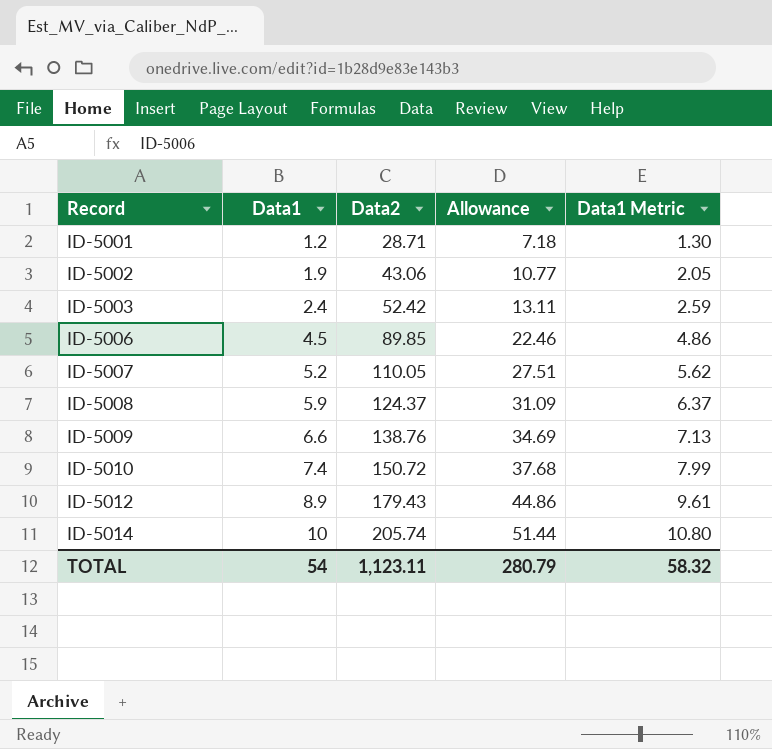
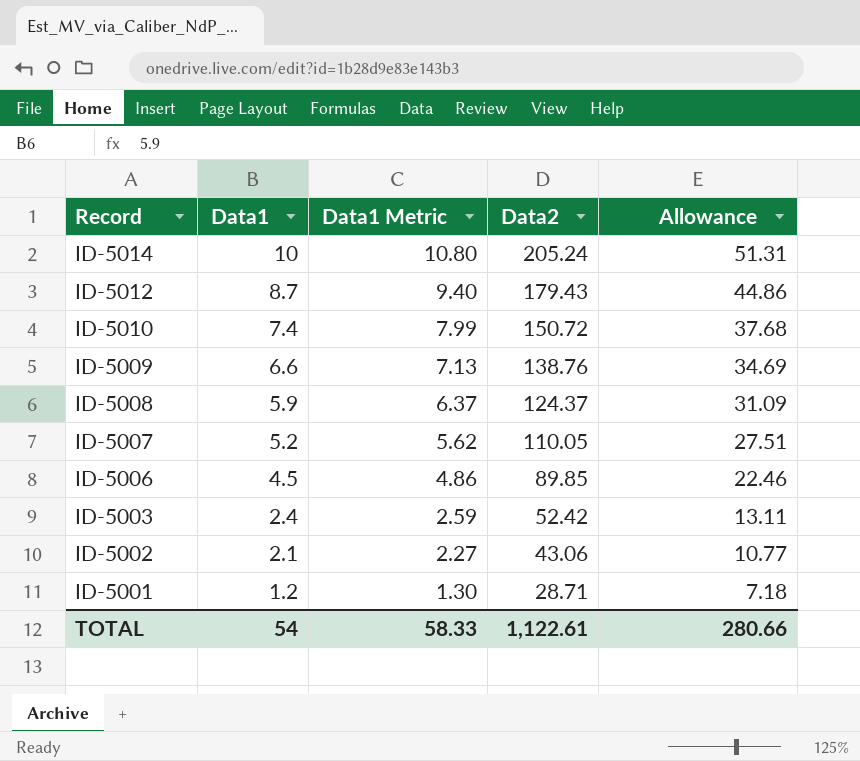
row order: Record ascending -> Record descending
column Data1 Metric | position: 5 -> 3
ID-5014 | Data2: 205.74 -> 205.24
ID-5014 | Allowance: 51.44 -> 51.31
ID-5012 | Data1: 8.9 -> 8.7
ID-5012 | Data1 Metric: 9.61 -> 9.40
ID-5002 | Data1: 1.9 -> 2.1
ID-5002 | Data1 Metric: 2.05 -> 2.27
TOTAL | Data1 Metric: 58.32 -> 58.33
TOTAL | Data2: 1,123.11 -> 1,122.61
TOTAL | Allowance: 280.79 -> 280.66

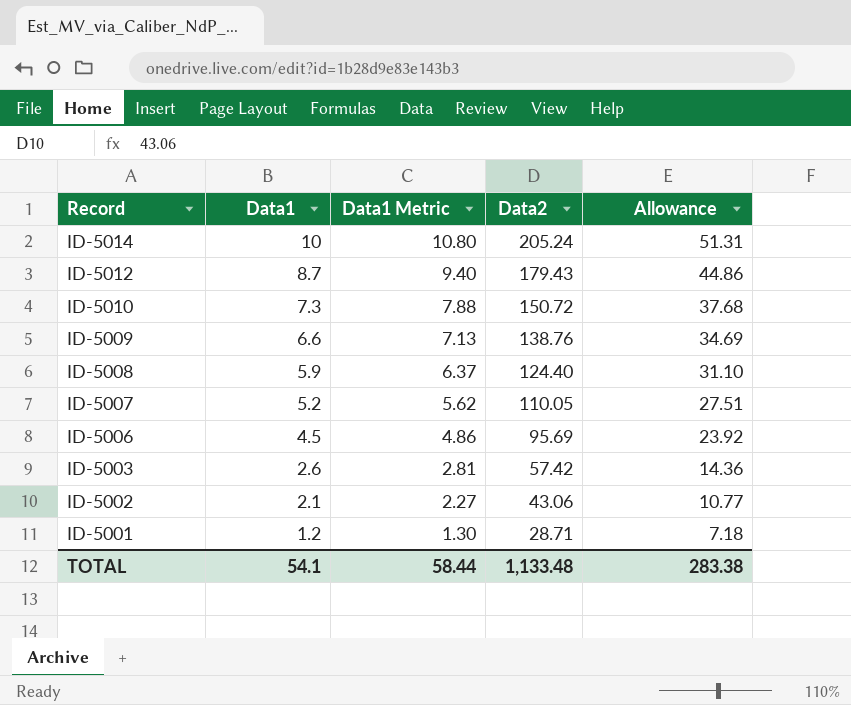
ID-5010 | Data1: 7.4 -> 7.3
ID-5010 | Data1 Metric: 7.99 -> 7.88
ID-5008 | Data2: 124.37 -> 124.40
ID-5008 | Allowance: 31.09 -> 31.10
ID-5006 | Data2: 89.85 -> 95.69
ID-5006 | Allowance: 22.46 -> 23.92
ID-5003 | Data1: 2.4 -> 2.6
ID-5003 | Data1 Metric: 2.59 -> 2.81
ID-5003 | Data2: 52.42 -> 57.42
ID-5003 | Allowance: 13.11 -> 14.36
TOTAL | Data1: 54 -> 54.1
TOTAL | Data1 Metric: 58.33 -> 58.44
TOTAL | Data2: 1,122.61 -> 1,133.48
TOTAL | Allowance: 280.66 -> 283.38

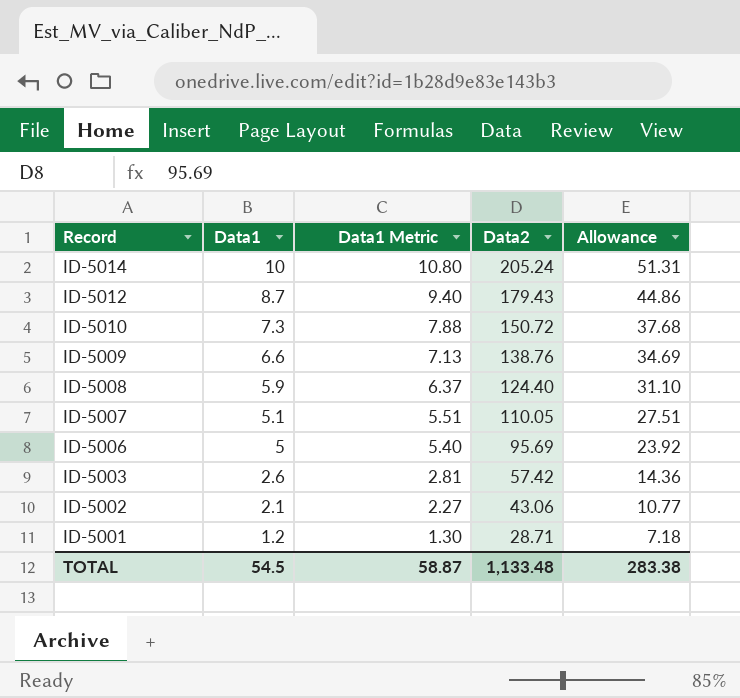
ID-5007 | Data1: 5.2 -> 5.1
ID-5007 | Data1 Metric: 5.62 -> 5.51
ID-5006 | Data1: 4.5 -> 5
ID-5006 | Data1 Metric: 4.86 -> 5.40
TOTAL | Data1: 54.1 -> 54.5
TOTAL | Data1 Metric: 58.44 -> 58.87

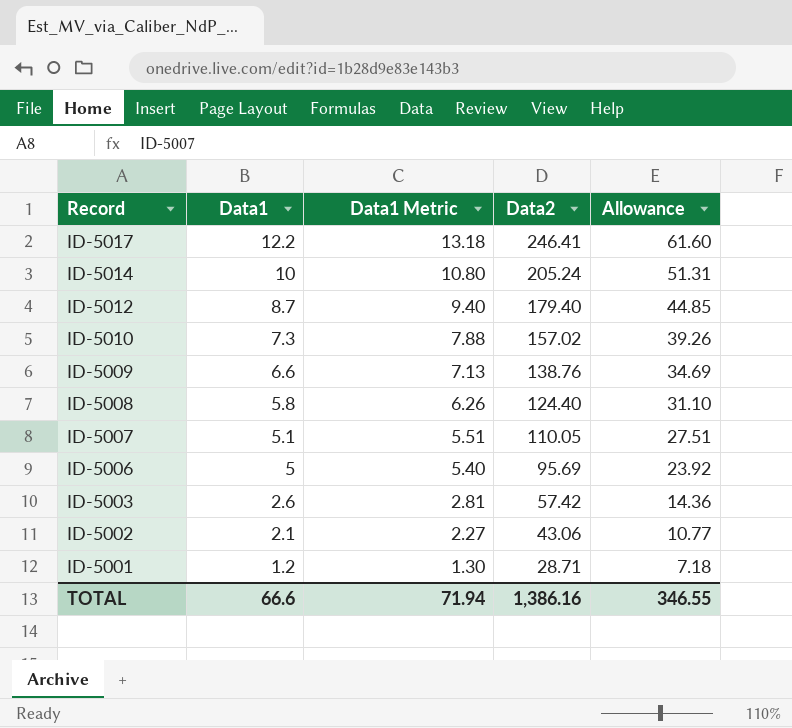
row ID-5017: none -> 12.2 | 13.18 | 246.41 | 61.60
ID-5012 | Data2: 179.43 -> 179.40
ID-5012 | Allowance: 44.86 -> 44.85
ID-5010 | Data2: 150.72 -> 157.02
ID-5010 | Allowance: 37.68 -> 39.26
ID-5008 | Data1: 5.9 -> 5.8
ID-5008 | Data1 Metric: 6.37 -> 6.26
TOTAL | Data1: 54.5 -> 66.6
TOTAL | Data1 Metric: 58.87 -> 71.94
TOTAL | Data2: 1,133.48 -> 1,386.16
TOTAL | Allowance: 283.38 -> 346.55

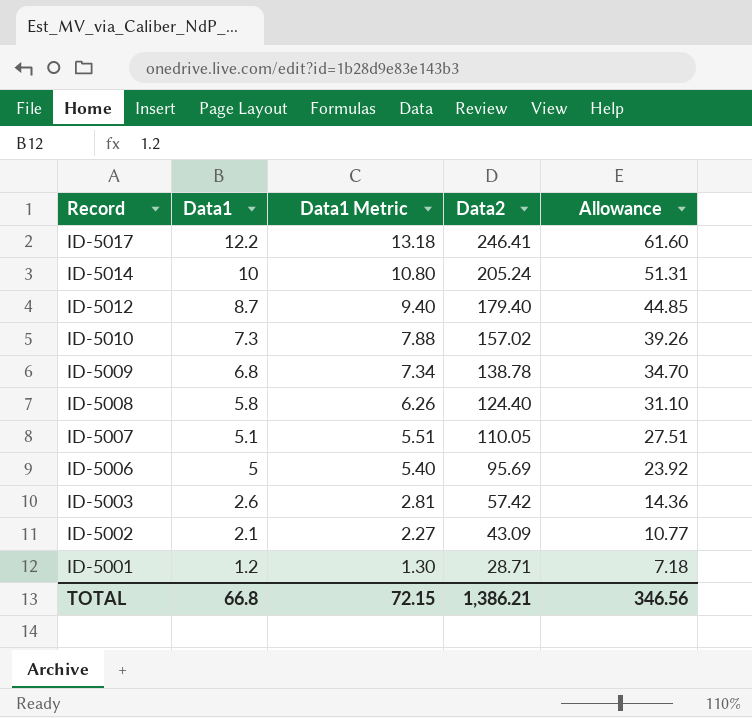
ID-5009 | Data1: 6.6 -> 6.8
ID-5009 | Data1 Metric: 7.13 -> 7.34
ID-5009 | Data2: 138.76 -> 138.78
ID-5009 | Allowance: 34.69 -> 34.70
ID-5002 | Data2: 43.06 -> 43.09
TOTAL | Data1: 66.6 -> 66.8
TOTAL | Data1 Metric: 71.94 -> 72.15
TOTAL | Data2: 1,386.16 -> 1,386.21
TOTAL | Allowance: 346.55 -> 346.56

